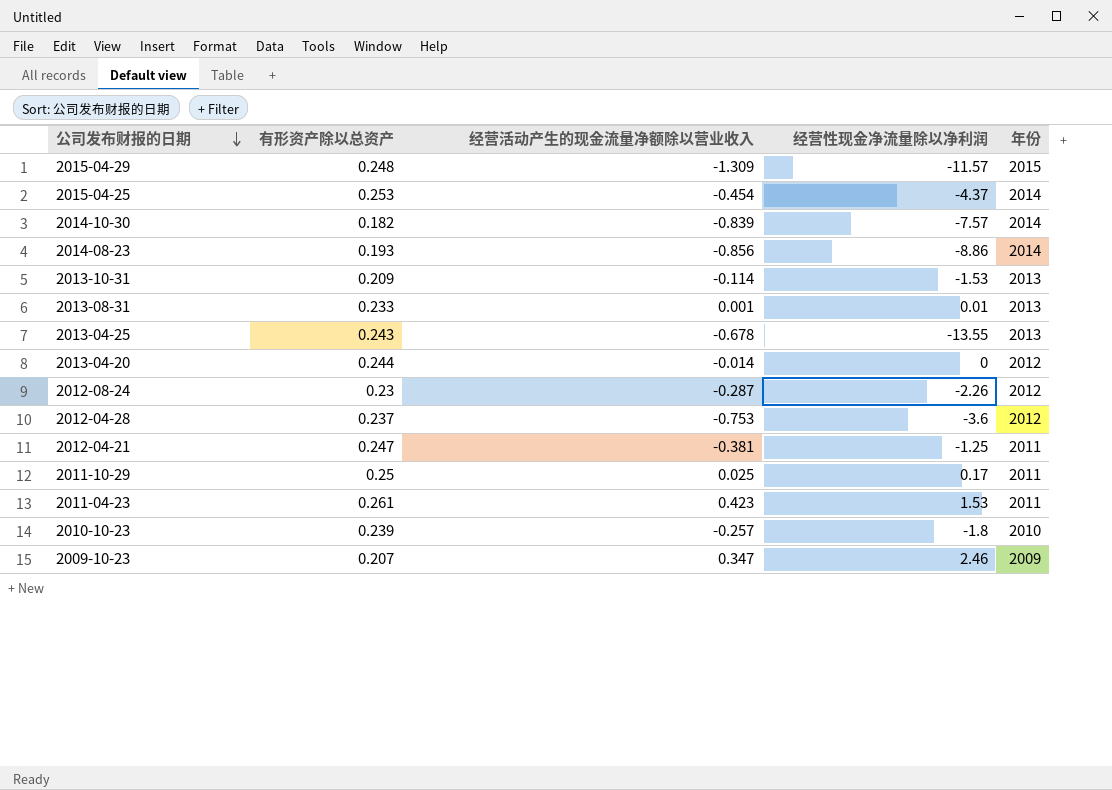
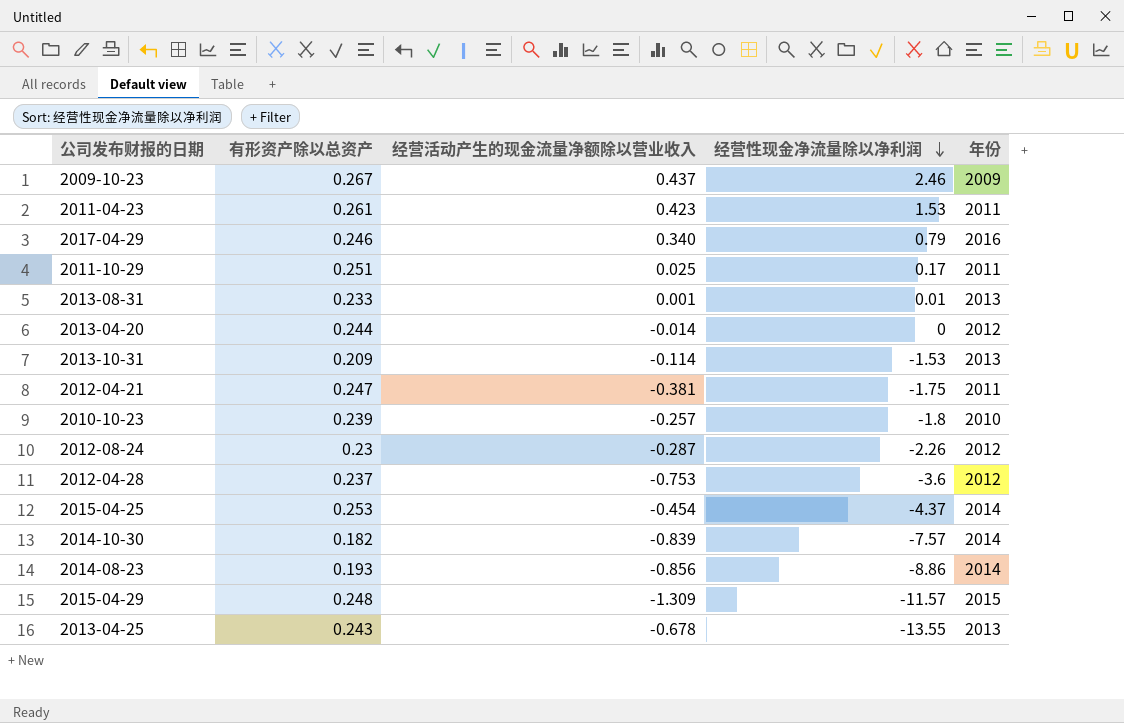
row order: 公司发布财报的日期 descending -> 经营性现金净流量除以净利润 descending
2009-10-23 | 有形资产除以总资产: 0.207 -> 0.267
2009-10-23 | 经营活动产生的现金流量净额除以营业收入: 0.347 -> 0.437
row 2017-04-29: none -> 0.246 | 0.340 | 0.79 | 2016
2011-10-29 | 有形资产除以总资产: 0.25 -> 0.251
2012-04-21 | 经营性现金净流量除以净利润: -1.25 -> -1.75

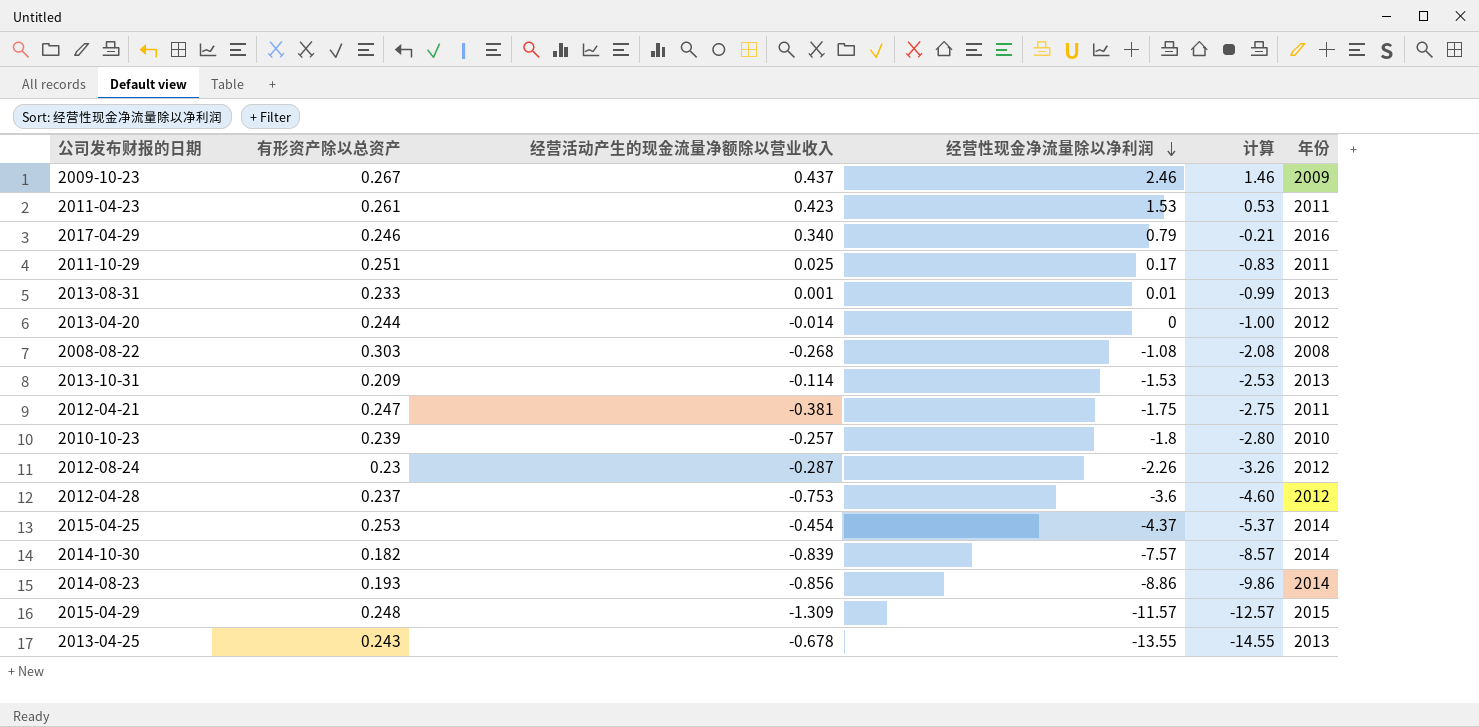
column 计算 | formula: none -> [经营性现金净流量除以净利润] - 1
row 2008-08-22: none -> 0.303 | -0.268 | -1.08 | -2.08 | 2008

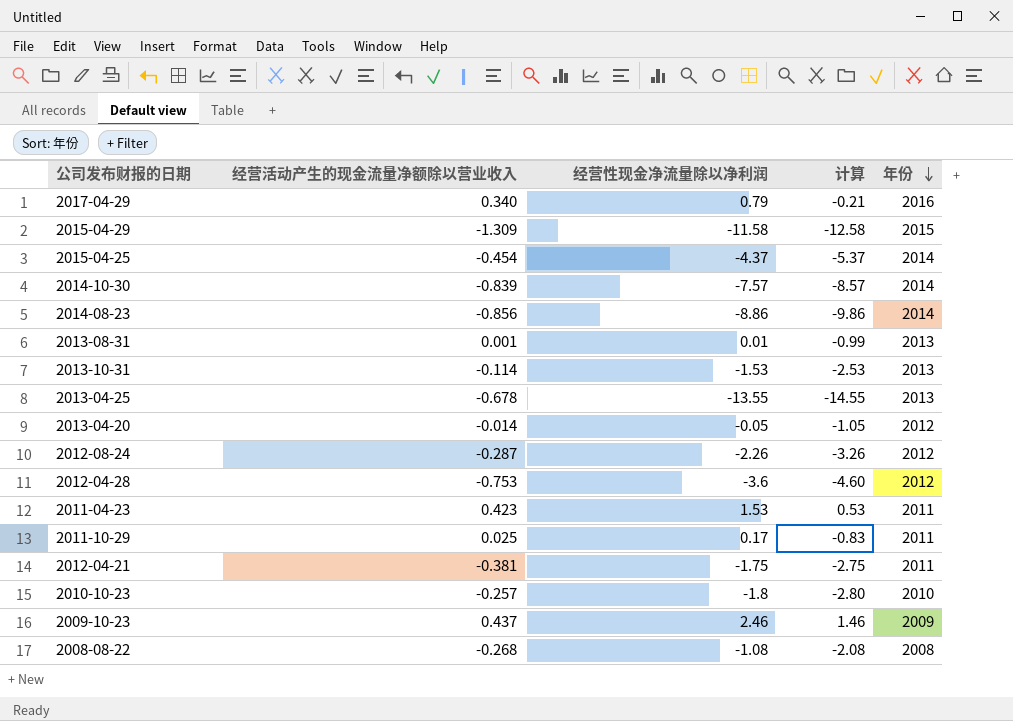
row order: 经营性现金净流量除以净利润 descending -> 年份 descending
column 有形资产除以总资产 | position: 2 -> none
2015-04-29 | 经营性现金净流量除以净利润: -11.57 -> -11.58
2015-04-29 | 计算: -12.57 -> -12.58
2013-04-20 | 经营性现金净流量除以净利润: 0 -> -0.05
2013-04-20 | 计算: -1.00 -> -1.05

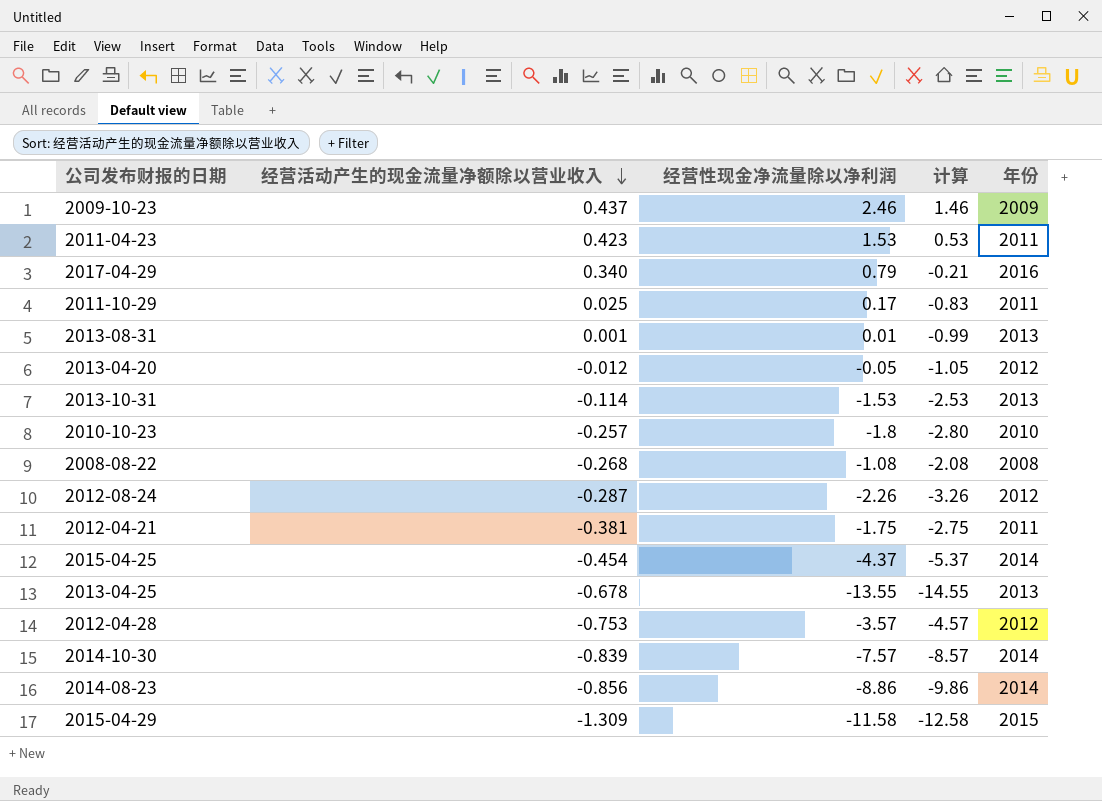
row order: 年份 descending -> 经营活动产生的现金流量净额除以营业收入 descending
2013-04-20 | 经营活动产生的现金流量净额除以营业收入: -0.014 -> -0.012
2012-04-28 | 经营性现金净流量除以净利润: -3.6 -> -3.57
2012-04-28 | 计算: -4.60 -> -4.57

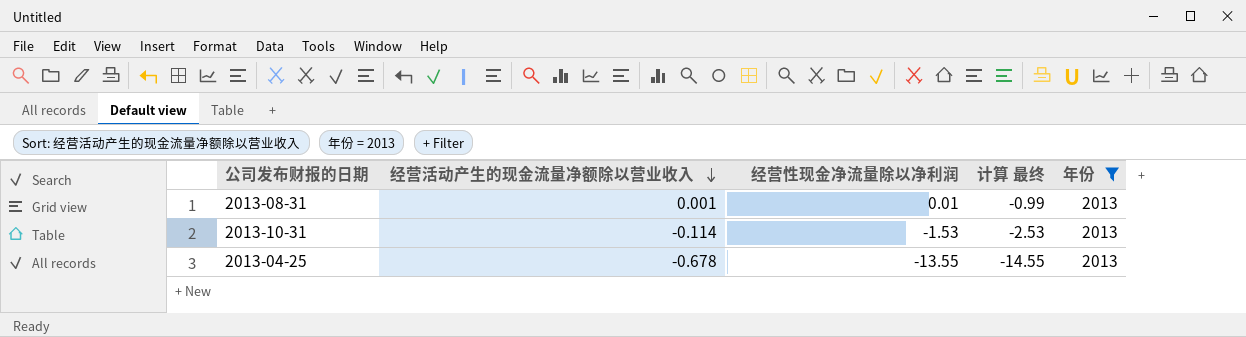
filter: none -> 年份 = 2013
column name: 计算 -> 计算 最终

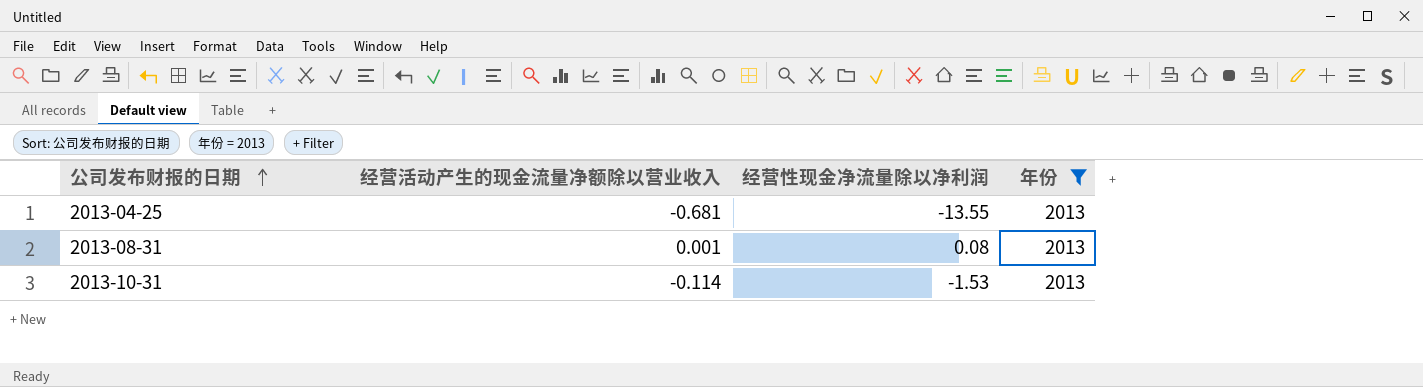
row order: 经营活动产生的现金流量净额除以营业收入 descending -> 公司发布财报的日期 ascending
column 计算 最终 | formula: [经营性现金净流量除以净利润] - 1 -> none
2013-04-25 | 经营活动产生的现金流量净额除以营业收入: -0.678 -> -0.681
2013-08-31 | 经营性现金净流量除以净利润: 0.01 -> 0.08

